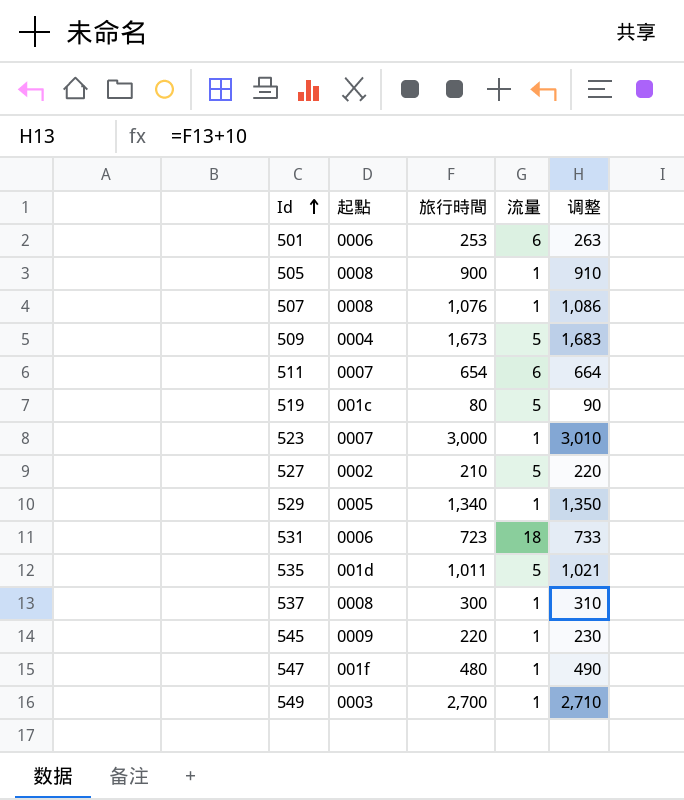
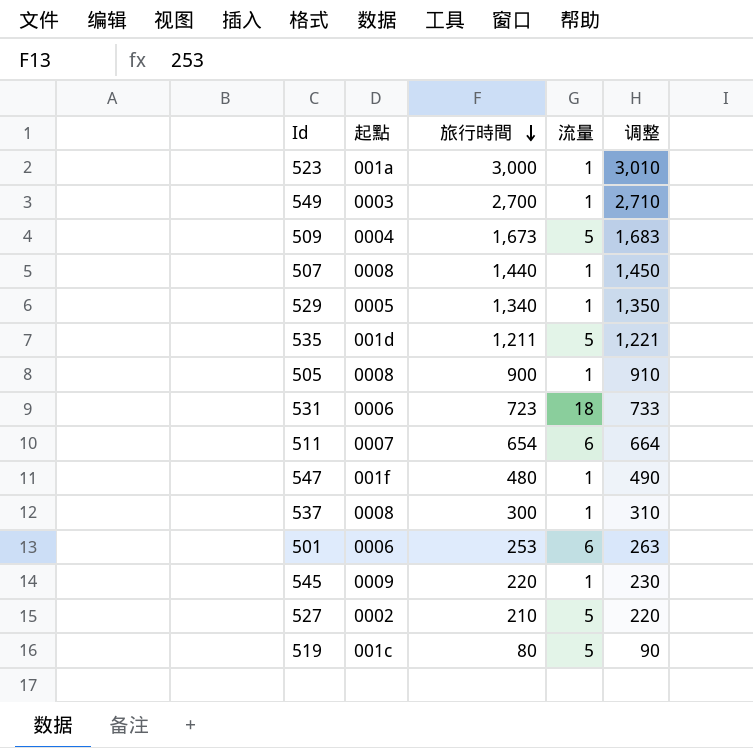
row order: Id ascending -> 旅行時間 descending
523 | 起點: 0007 -> 001a
507 | 旅行時間: 1,076 -> 1,440
507 | 调整: 1,086 -> 1,450
535 | 旅行時間: 1,011 -> 1,211
535 | 调整: 1,021 -> 1,221

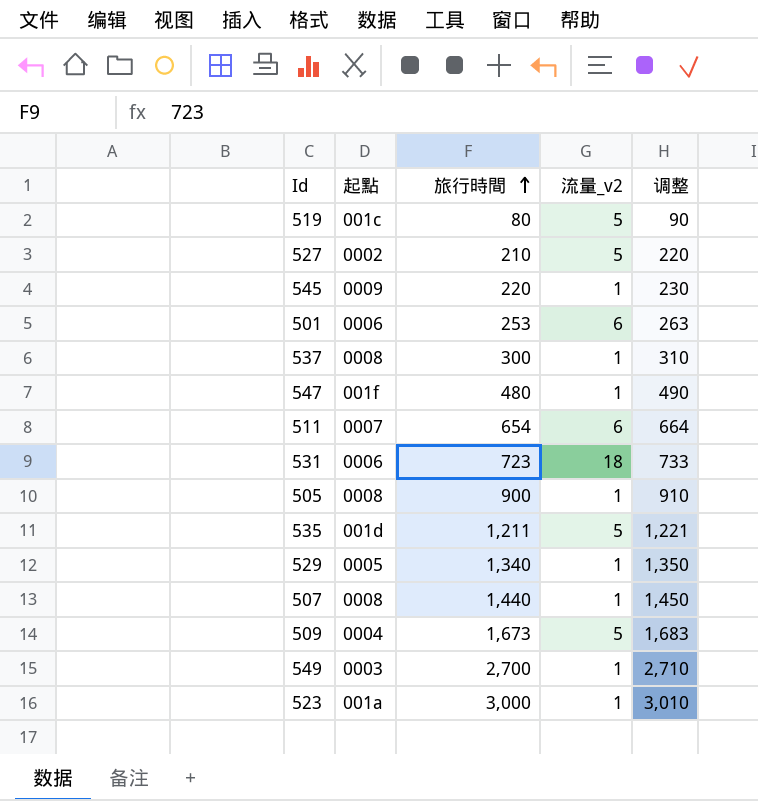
row order: 旅行時間 descending -> 旅行時間 ascending
column name: 流量 -> 流量_v2

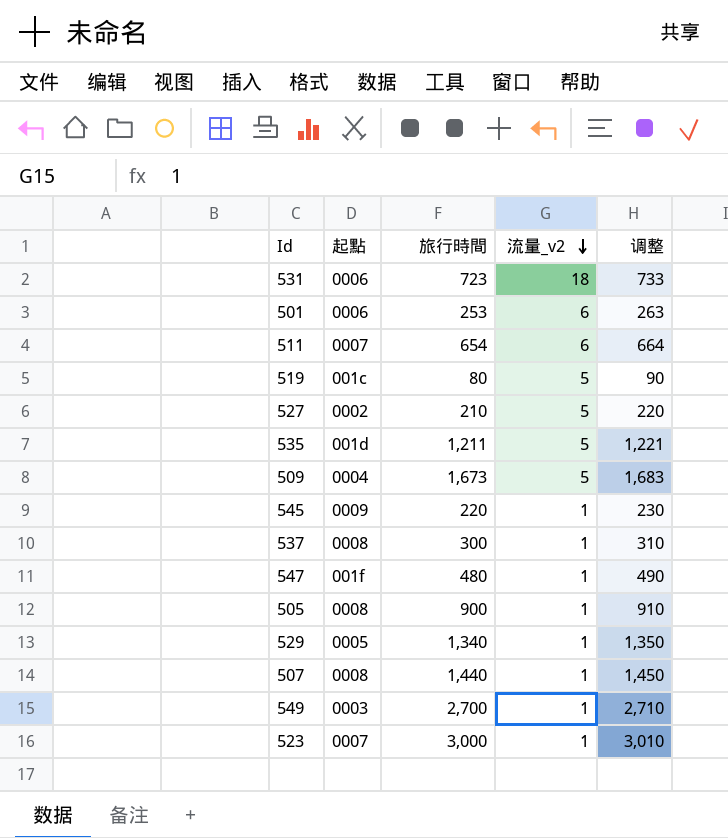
row order: 旅行時間 ascending -> 流量_v2 descending
523 | 起點: 001a -> 0007

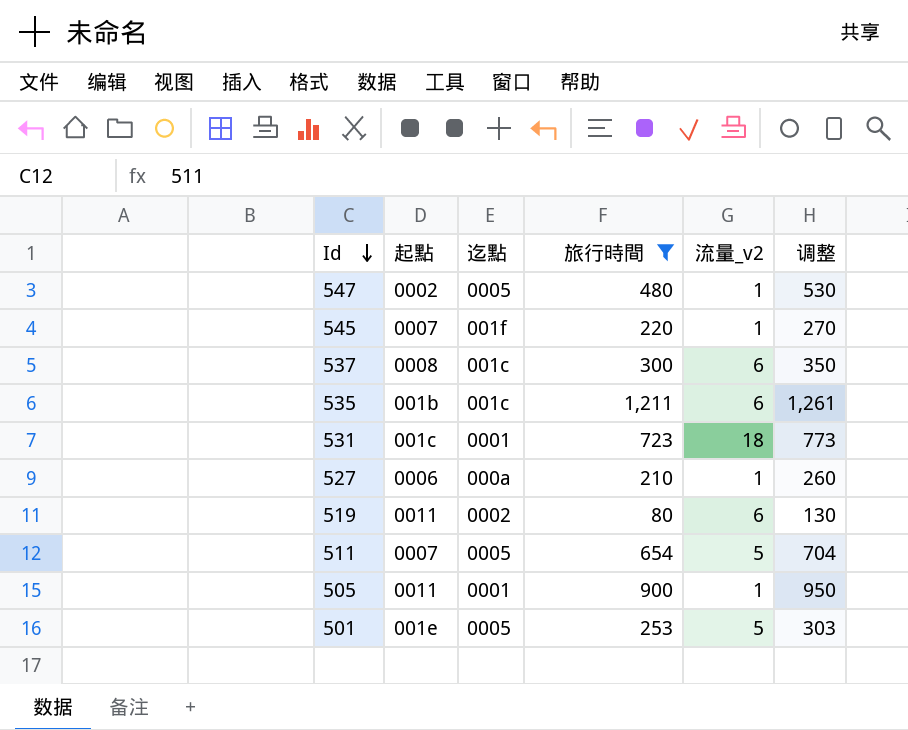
filter: none -> 旅行時間 <= 1,211
row order: 流量_v2 descending -> Id descending
column 迄點 | position: none -> 3
column 调整 | formula: [旅行時間] + 10 -> [旅行時間] + 50
547 | 起點: 001f -> 0002
545 | 起點: 0009 -> 0007
537 | 流量_v2: 1 -> 6
535 | 起點: 001d -> 001b
535 | 流量_v2: 5 -> 6
531 | 起點: 0006 -> 001c
527 | 起點: 0002 -> 0006
527 | 流量_v2: 5 -> 1
519 | 起點: 001c -> 0011
519 | 流量_v2: 5 -> 6
511 | 流量_v2: 6 -> 5
505 | 起點: 0008 -> 0011
501 | 起點: 0006 -> 001e
501 | 流量_v2: 6 -> 5

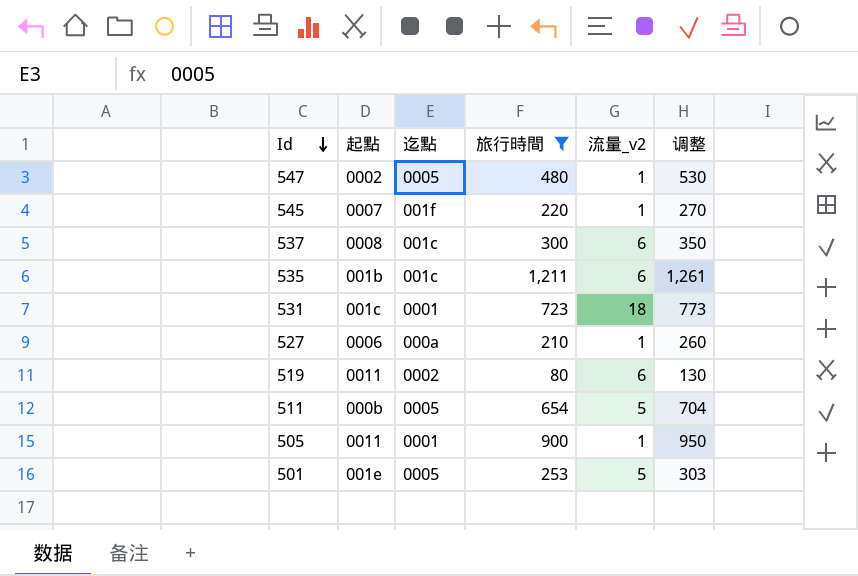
511 | 起點: 0007 -> 000b

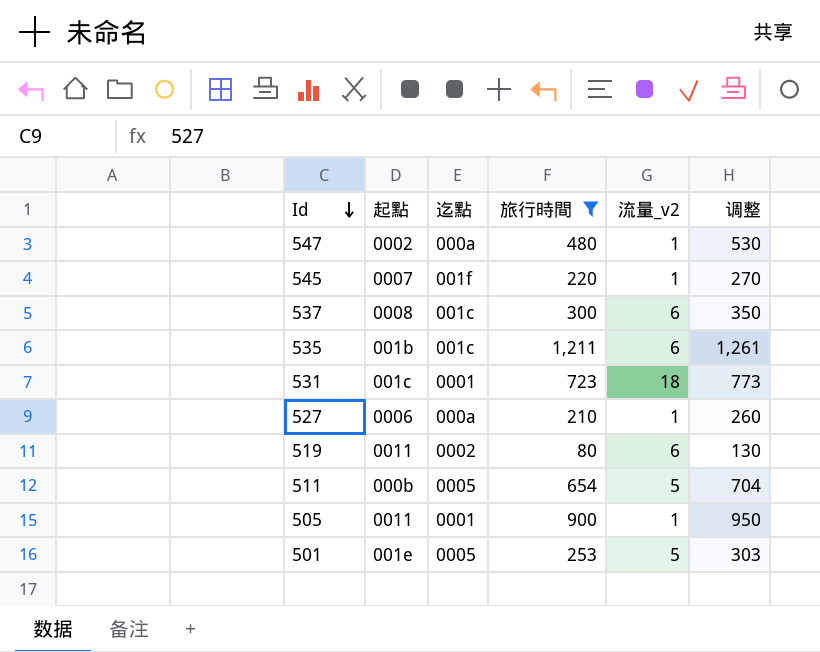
547 | 迄點: 0005 -> 000a

